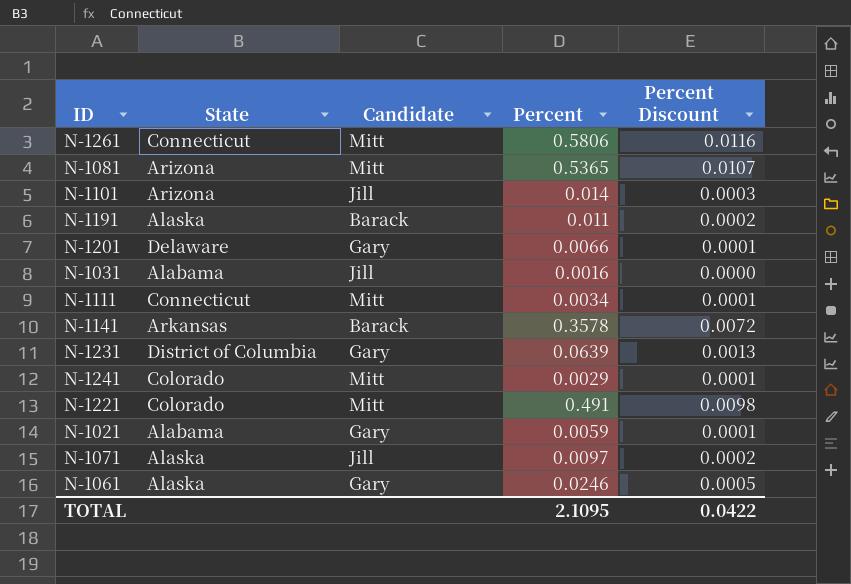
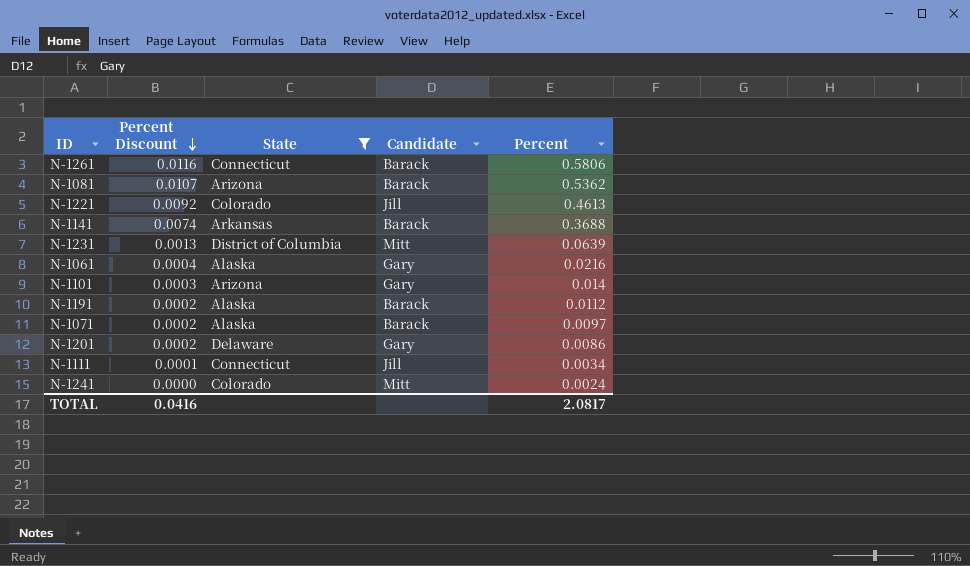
filter: none -> State != Alabama
row order: none -> Percent Discount descending
column Percent Discount | position: 5 -> 2
N-1261 | Candidate: Mitt -> Barack
N-1081 | Candidate: Mitt -> Barack
N-1081 | Percent: 0.5365 -> 0.5362
N-1221 | Percent Discount: 0.0098 -> 0.0092
N-1221 | Candidate: Mitt -> Jill
N-1221 | Percent: 0.491 -> 0.4613
N-1141 | Percent Discount: 0.0072 -> 0.0074
N-1141 | Percent: 0.3578 -> 0.3688
N-1231 | Candidate: Gary -> Mitt
N-1061 | Percent Discount: 0.0005 -> 0.0004
N-1061 | Percent: 0.0246 -> 0.0216
N-1101 | Candidate: Jill -> Gary
N-1191 | Percent: 0.011 -> 0.0112
N-1071 | Candidate: Jill -> Barack
N-1201 | Percent Discount: 0.0001 -> 0.0002
N-1201 | Percent: 0.0066 -> 0.0086
N-1111 | Candidate: Mitt -> Jill
N-1241 | Percent Discount: 0.0001 -> 0.0000
N-1241 | Percent: 0.0029 -> 0.0024
TOTAL | Percent Discount: 0.0422 -> 0.0416
TOTAL | Percent: 2.1095 -> 2.0817

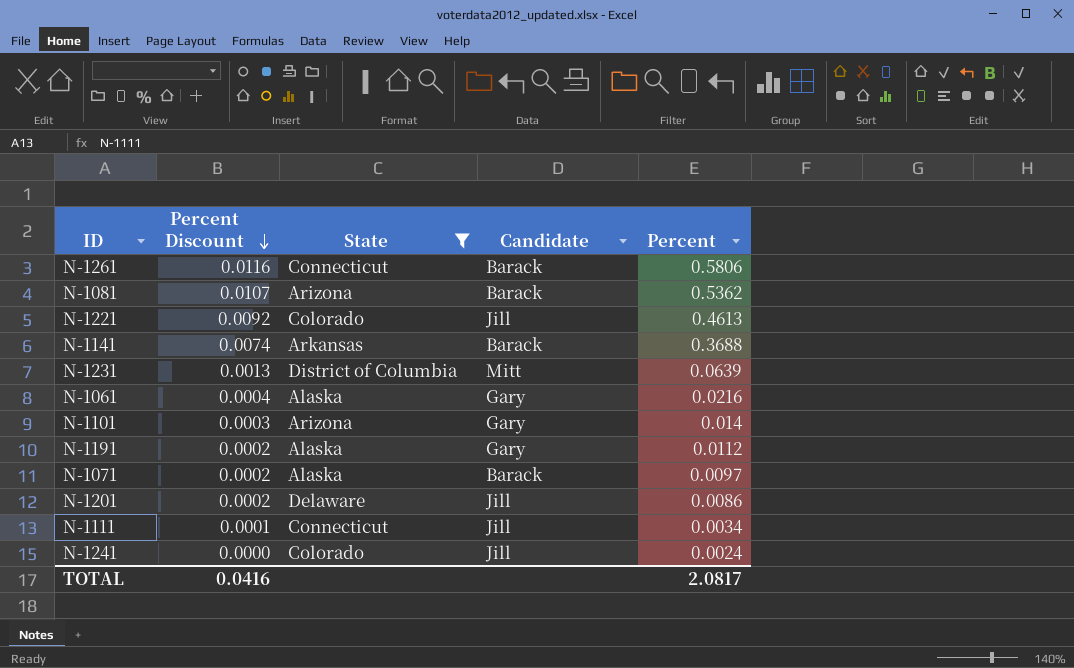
N-1191 | Candidate: Barack -> Gary
N-1201 | Candidate: Gary -> Jill
N-1241 | Candidate: Mitt -> Jill

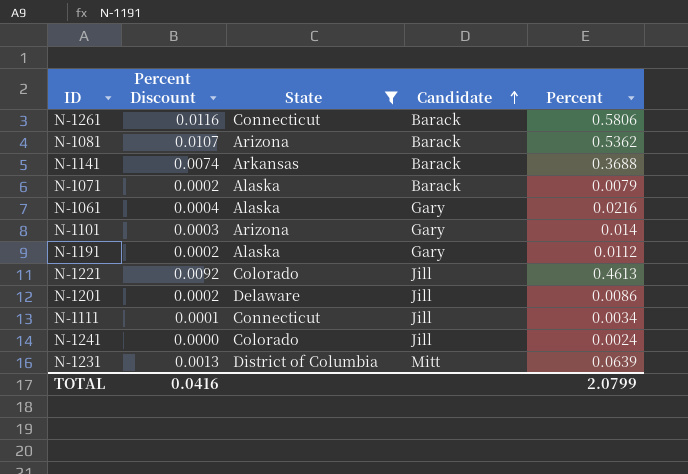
row order: Percent Discount descending -> Candidate ascending
N-1071 | Percent: 0.0097 -> 0.0079
TOTAL | Percent: 2.0817 -> 2.0799

